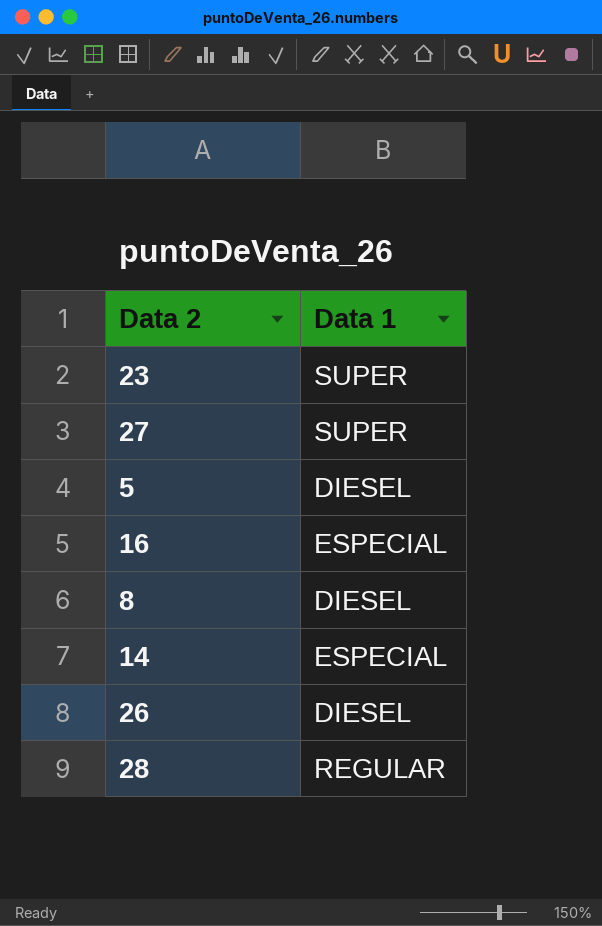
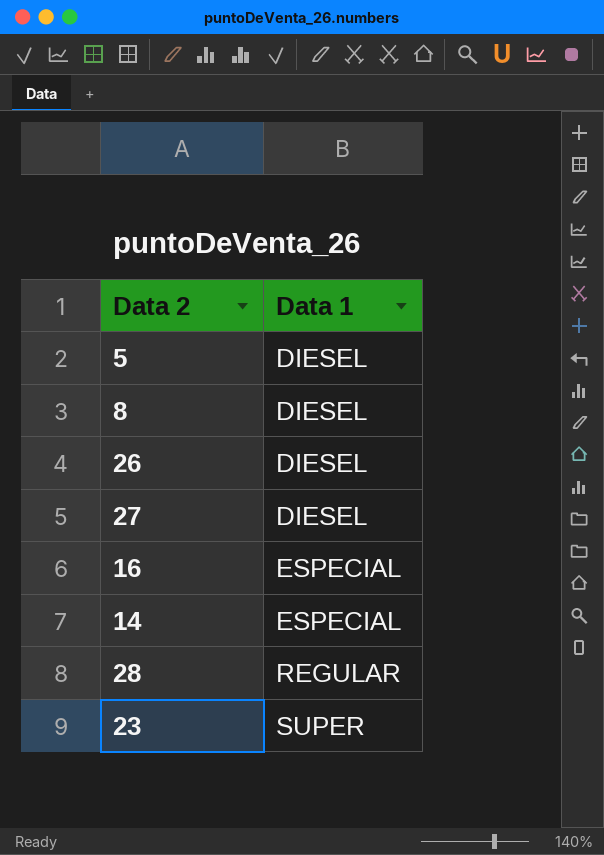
row order: none -> Data 1 ascending
27 | Data 1: SUPER -> DIESEL

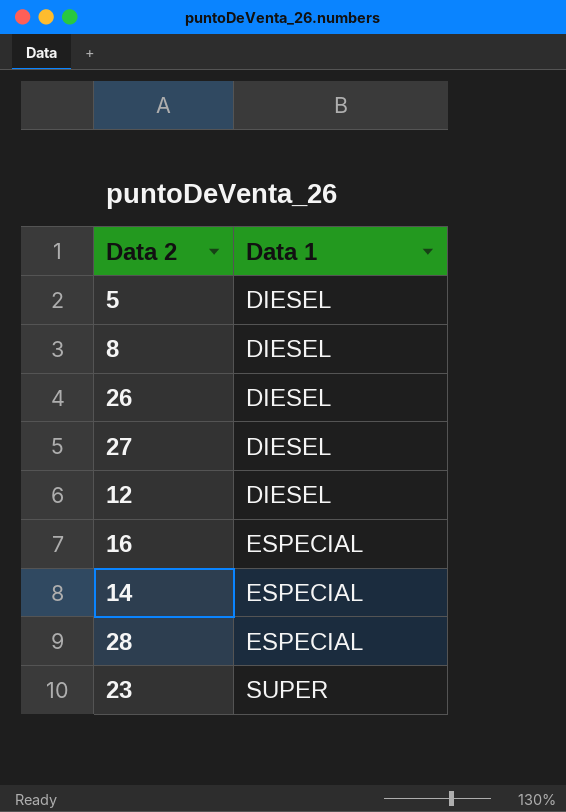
row 12: none -> DIESEL
28 | Data 1: REGULAR -> ESPECIAL

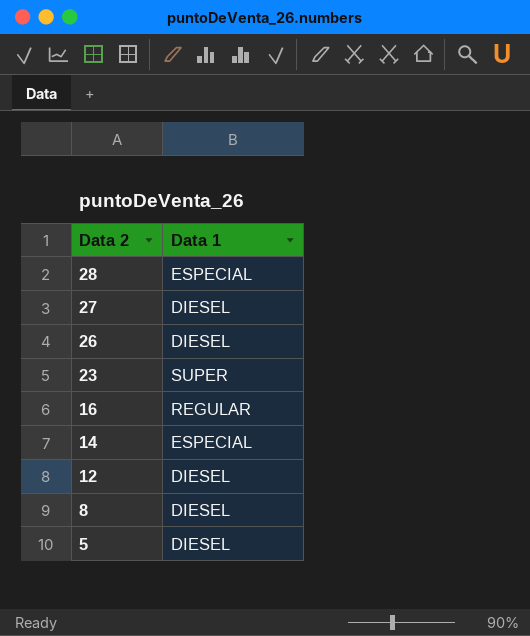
row order: Data 1 ascending -> Data 2 descending
16 | Data 1: ESPECIAL -> REGULAR

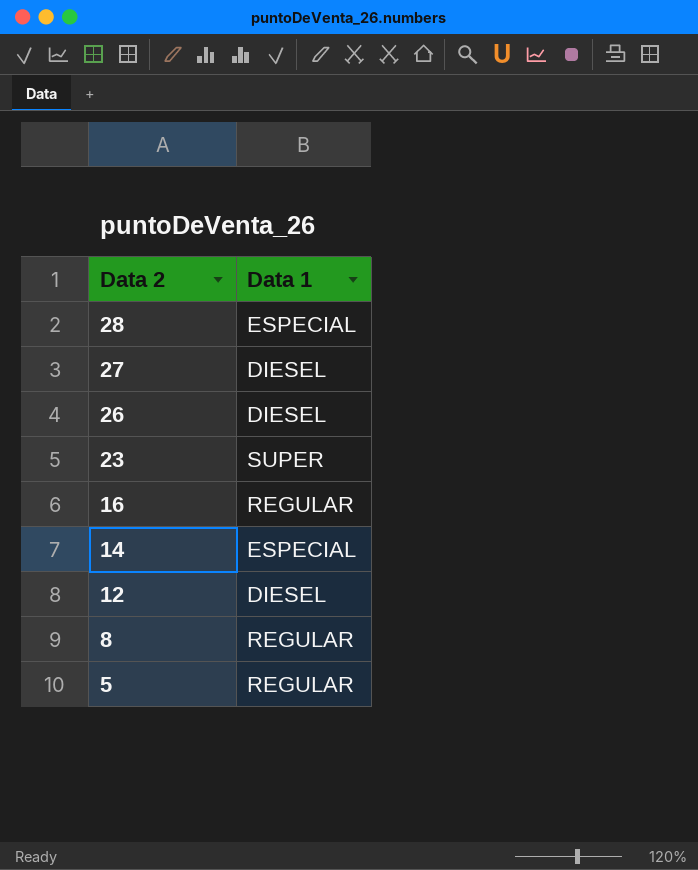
8 | Data 1: DIESEL -> REGULAR
5 | Data 1: DIESEL -> REGULAR

